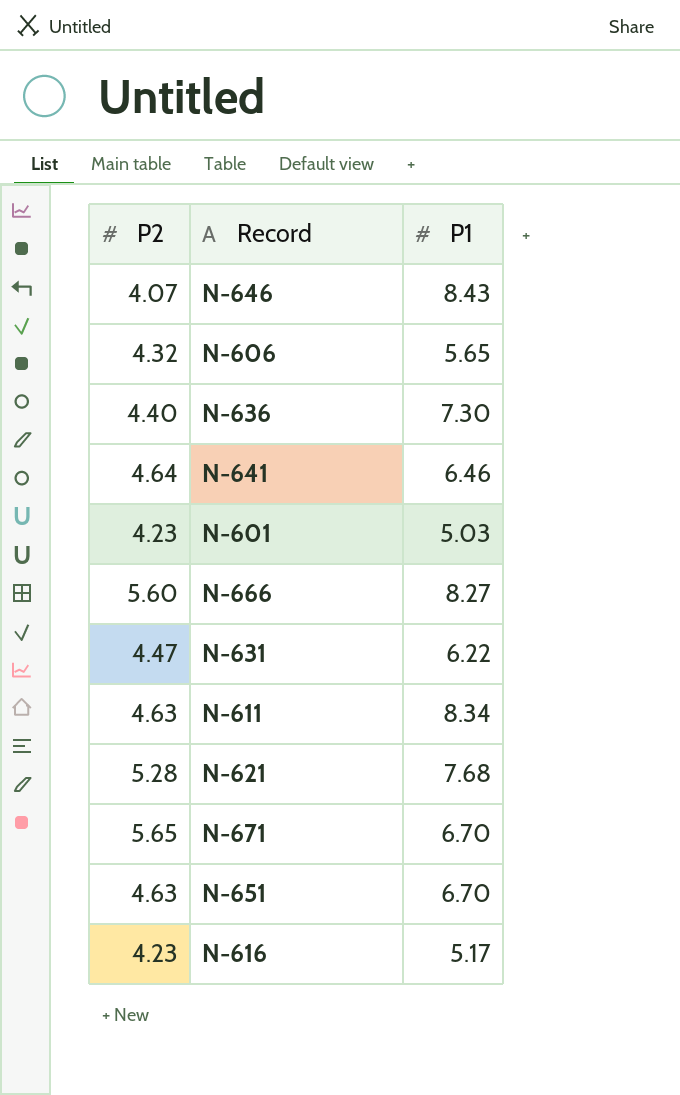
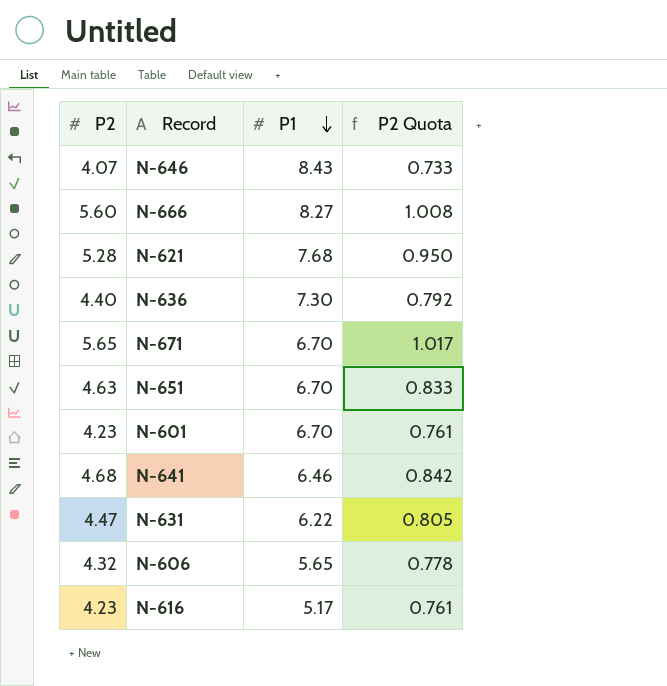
row order: none -> P1 descending
column P2 Quota | formula: none -> [P2] * 0.18
row N-611: 4.63 | 8.34 -> none
N-601 | P1: 5.03 -> 6.70
N-641 | P2: 4.64 -> 4.68

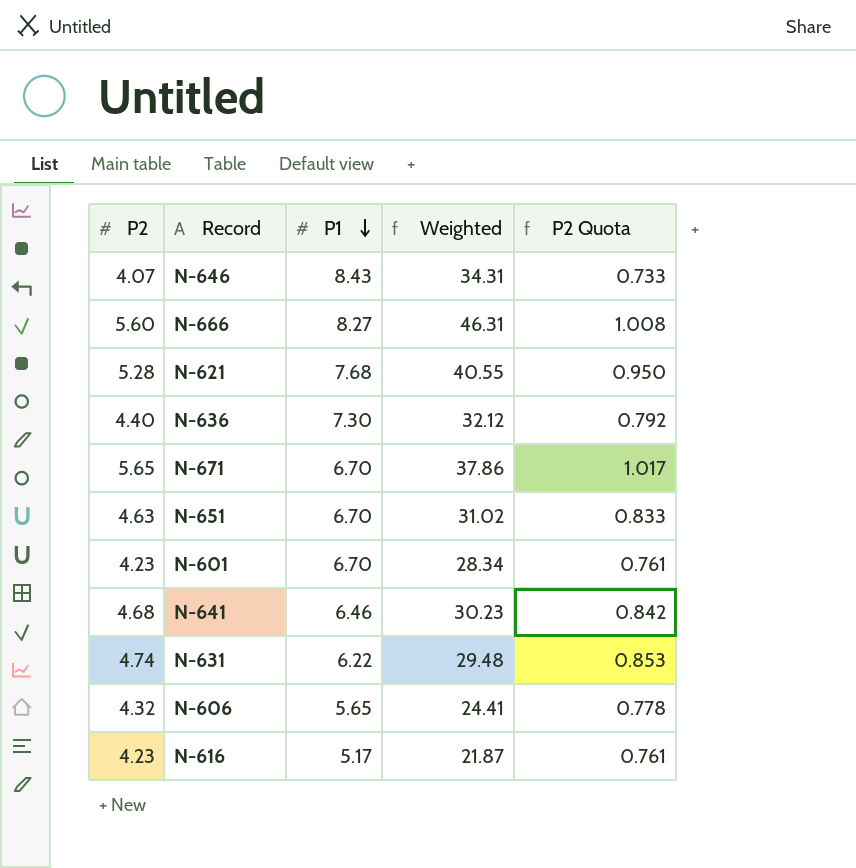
column Weighted | formula: none -> [P2] * [P1]
N-631 | P2: 4.47 -> 4.74
N-631 | P2 Quota: 0.805 -> 0.853

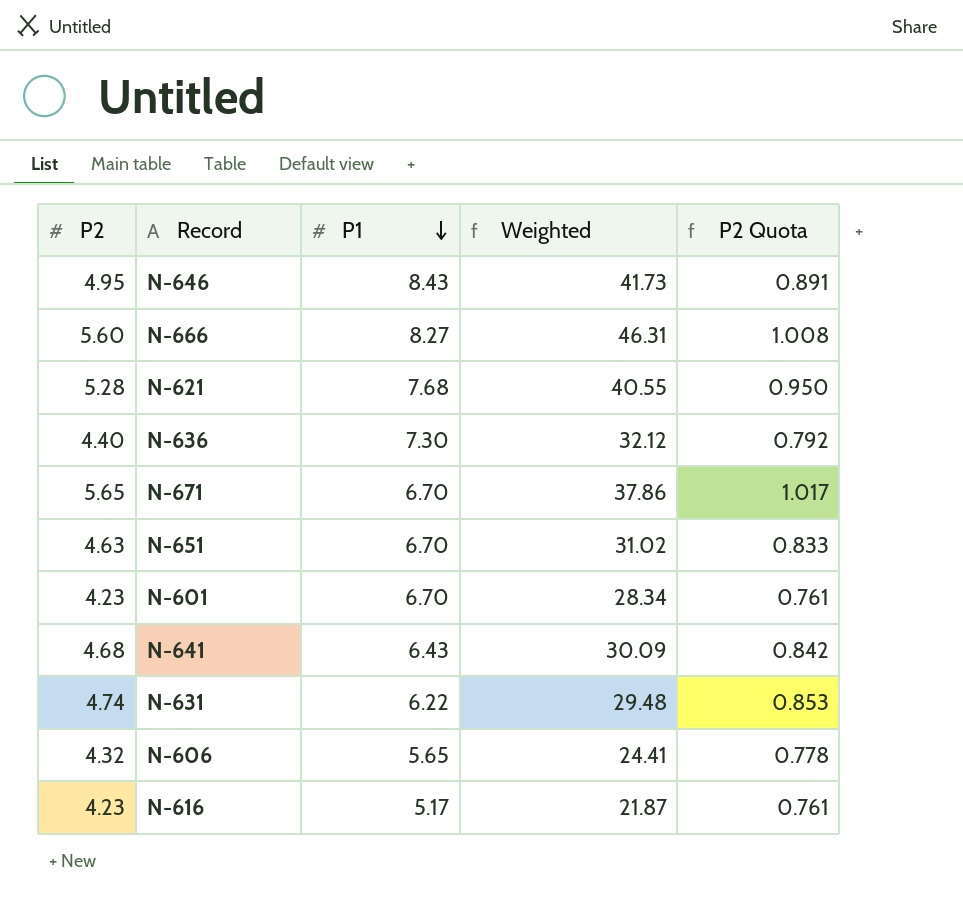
N-646 | P2: 4.07 -> 4.95
N-646 | Weighted: 34.31 -> 41.73
N-646 | P2 Quota: 0.733 -> 0.891
N-641 | P1: 6.46 -> 6.43
N-641 | Weighted: 30.23 -> 30.09

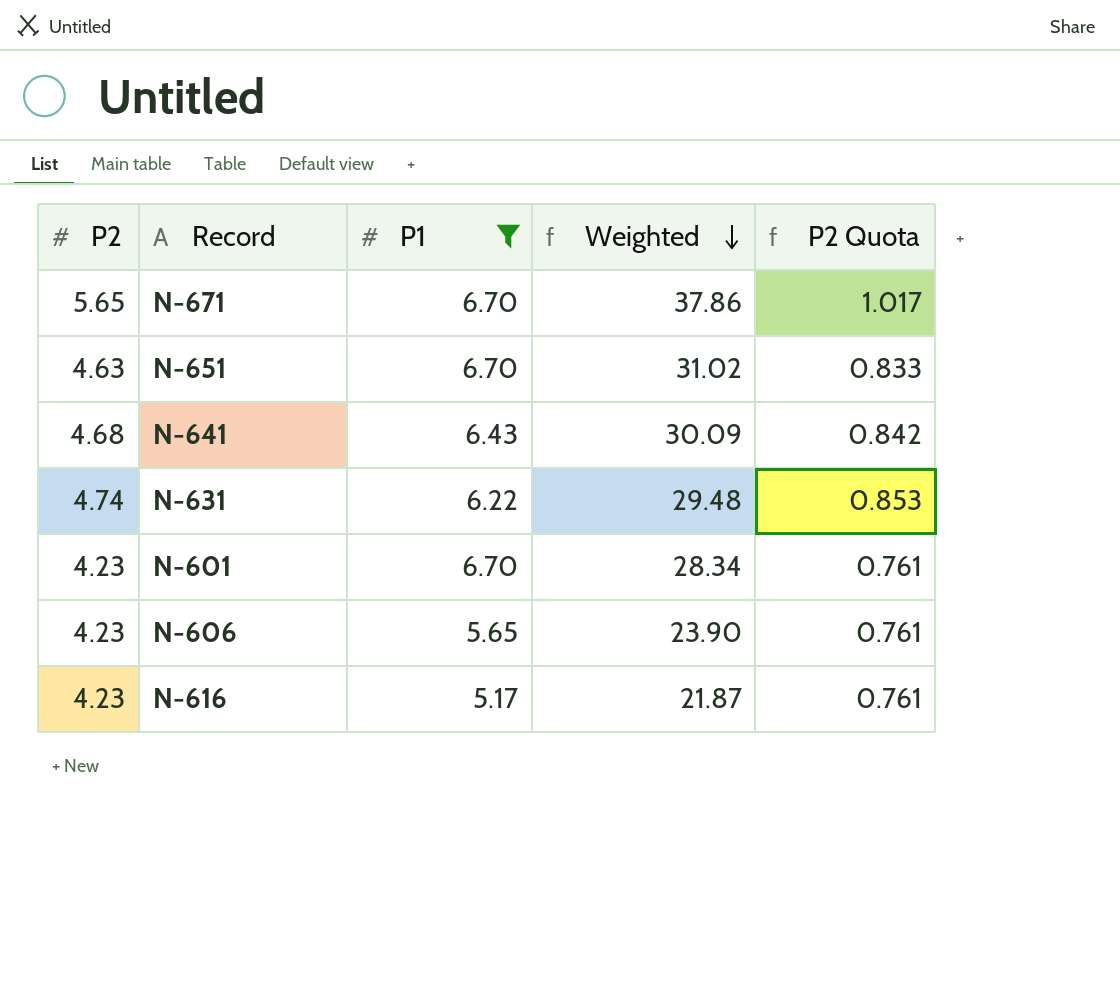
filter: none -> P1 <= 6.70
row order: P1 descending -> Weighted descending
N-606 | P2: 4.32 -> 4.23
N-606 | Weighted: 24.41 -> 23.90
N-606 | P2 Quota: 0.778 -> 0.761

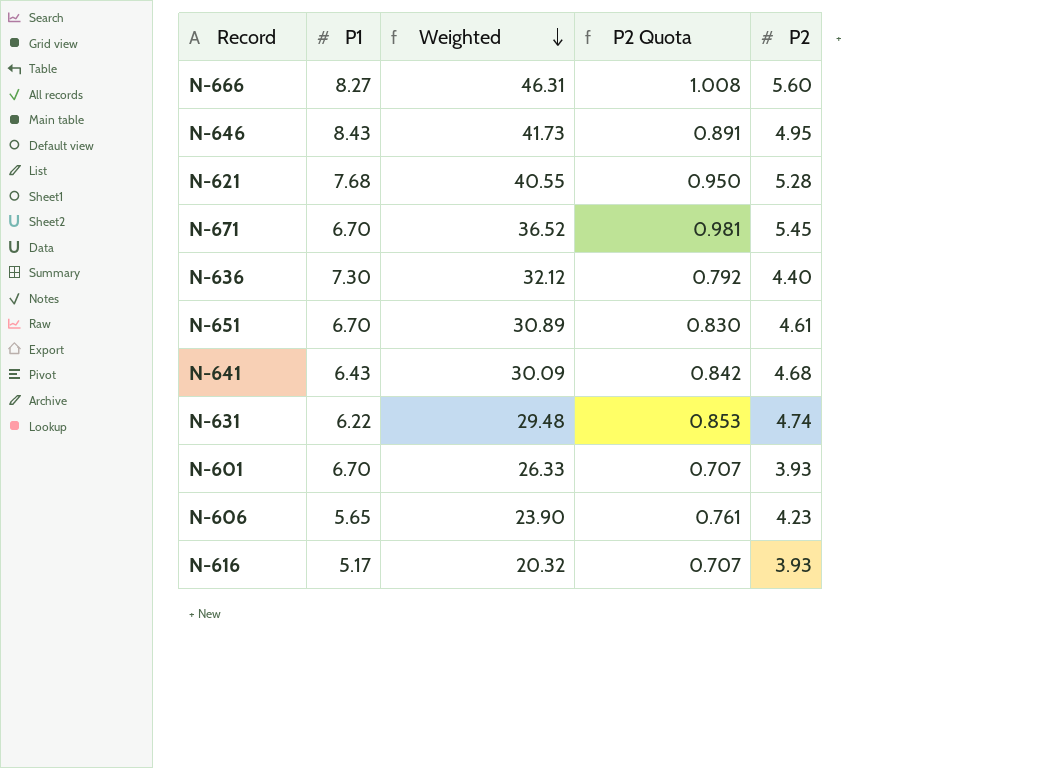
filter: P1 <= 6.70 -> none
column P2 | position: 1 -> 5
N-671 | Weighted: 37.86 -> 36.52
N-671 | P2 Quota: 1.017 -> 0.981
N-671 | P2: 5.65 -> 5.45
N-651 | Weighted: 31.02 -> 30.89
N-651 | P2 Quota: 0.833 -> 0.830
N-651 | P2: 4.63 -> 4.61
N-601 | Weighted: 28.34 -> 26.33
N-601 | P2 Quota: 0.761 -> 0.707
N-601 | P2: 4.23 -> 3.93
N-616 | Weighted: 21.87 -> 20.32
N-616 | P2 Quota: 0.761 -> 0.707
N-616 | P2: 4.23 -> 3.93

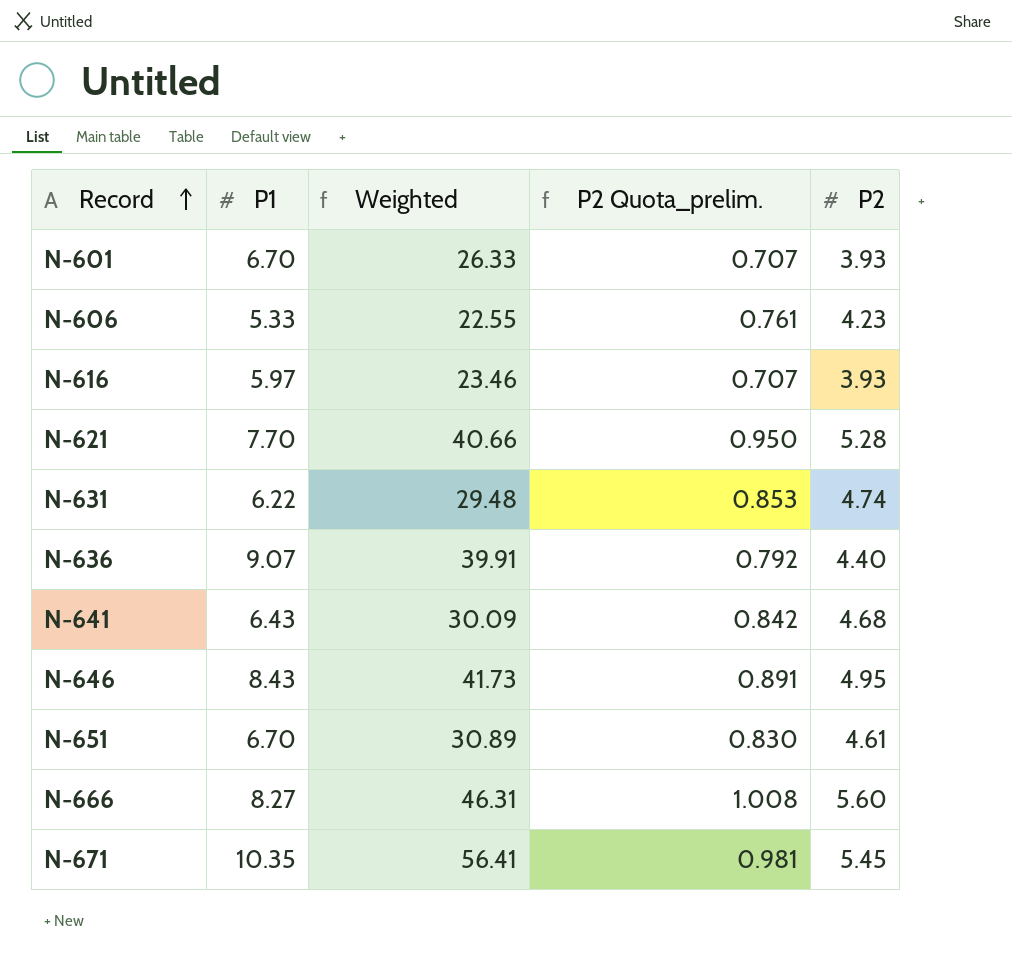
row order: Weighted descending -> Record ascending
column name: P2 Quota -> P2 Quota_prelim.
N-606 | P1: 5.65 -> 5.33
N-606 | Weighted: 23.90 -> 22.55
N-616 | P1: 5.17 -> 5.97
N-616 | Weighted: 20.32 -> 23.46
N-621 | P1: 7.68 -> 7.70
N-621 | Weighted: 40.55 -> 40.66
N-636 | P1: 7.30 -> 9.07
N-636 | Weighted: 32.12 -> 39.91
N-671 | P1: 6.70 -> 10.35
N-671 | Weighted: 36.52 -> 56.41

